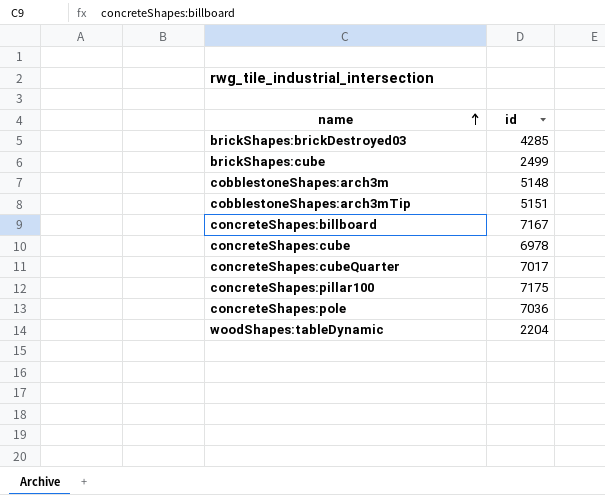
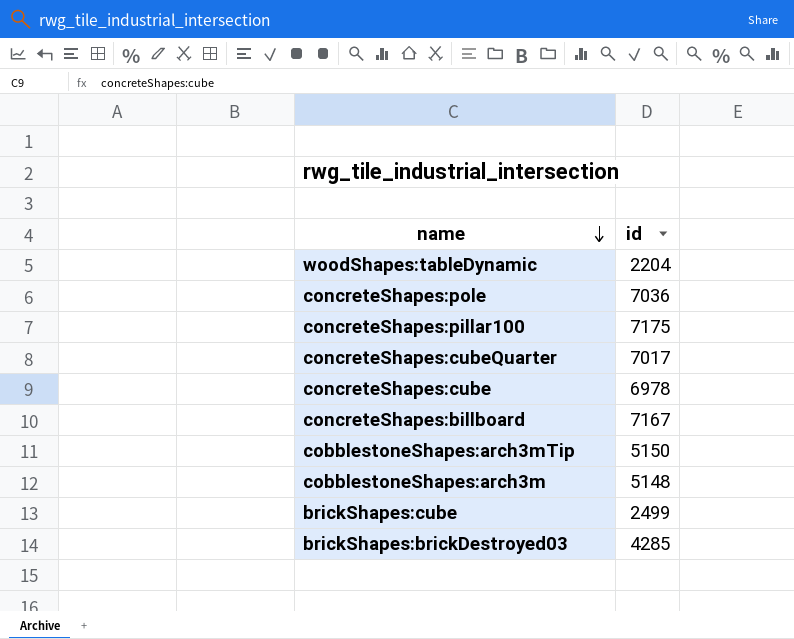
row order: name ascending -> name descending
cobblestoneShapes:arch3mTip | id: 5151 -> 5150

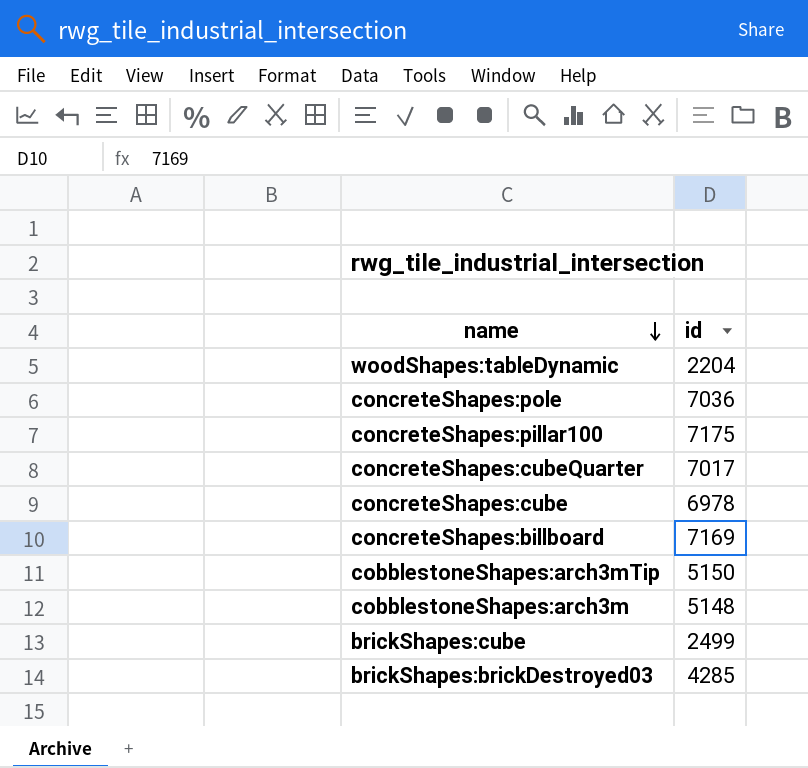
concreteShapes:billboard | id: 7167 -> 7169

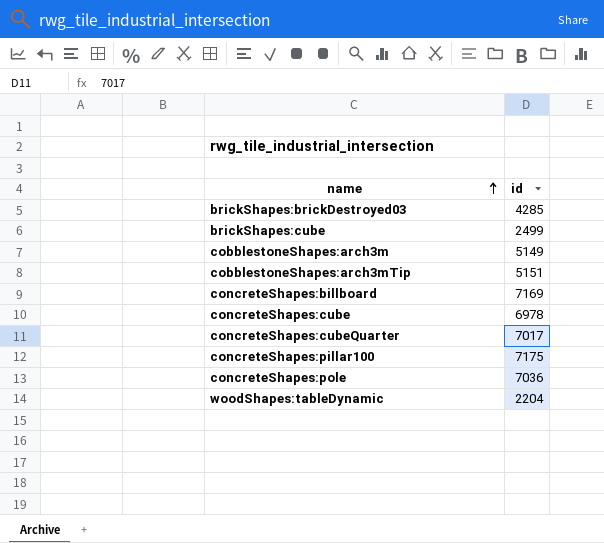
row order: name descending -> name ascending
cobblestoneShapes:arch3m | id: 5148 -> 5149
cobblestoneShapes:arch3mTip | id: 5150 -> 5151

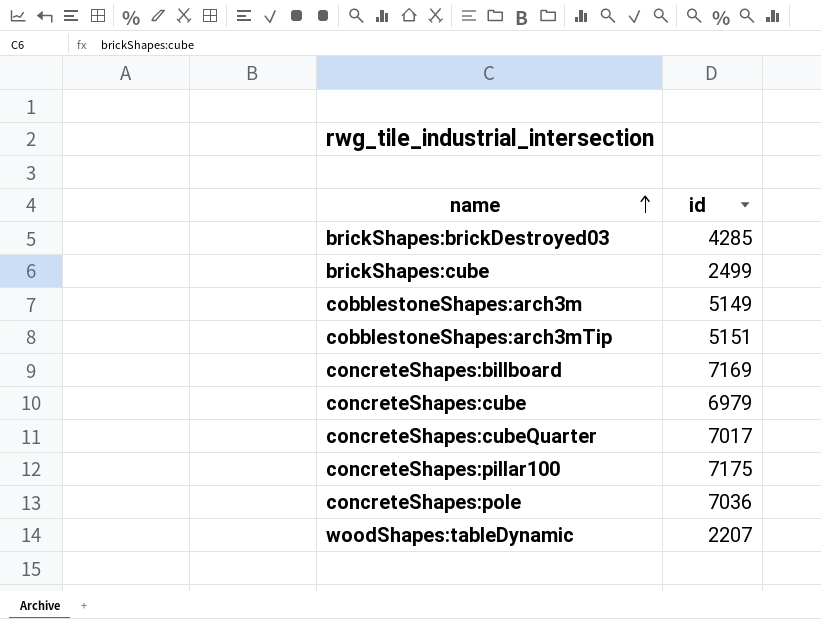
concreteShapes:cube | id: 6978 -> 6979
woodShapes:tableDynamic | id: 2204 -> 2207

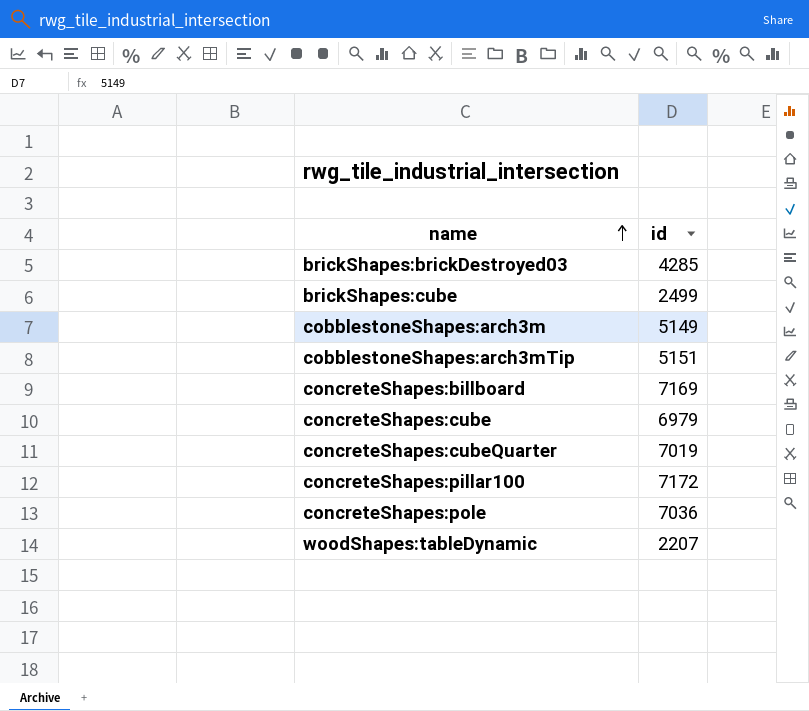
concreteShapes:cubeQuarter | id: 7017 -> 7019
concreteShapes:pillar100 | id: 7175 -> 7172

